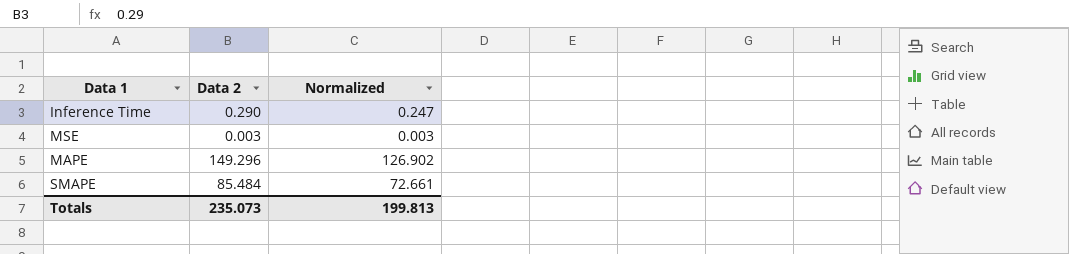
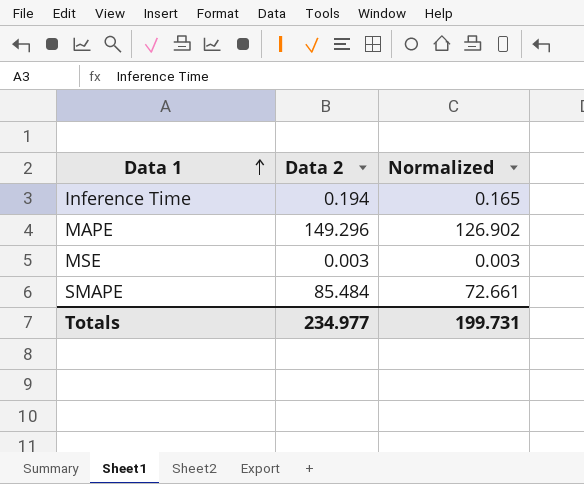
row order: none -> Data 1 ascending
Inference Time | Data 2: 0.290 -> 0.194
Inference Time | Normalized: 0.247 -> 0.165
Totals | Data 2: 235.073 -> 234.977
Totals | Normalized: 199.813 -> 199.731

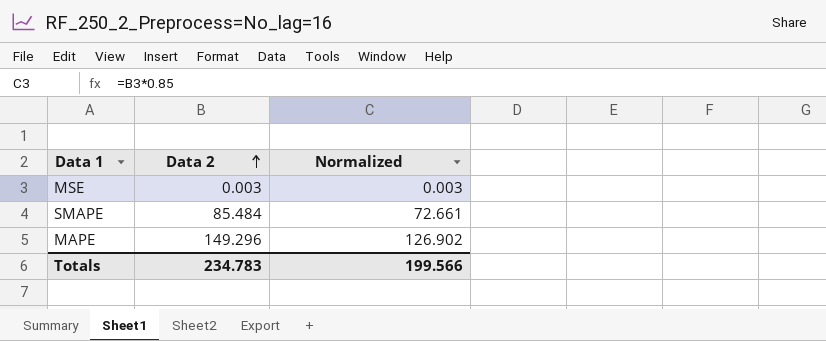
row order: Data 1 ascending -> Data 2 ascending
row Inference Time: 0.194 | 0.165 -> none
Totals | Data 2: 234.977 -> 234.783
Totals | Normalized: 199.731 -> 199.566

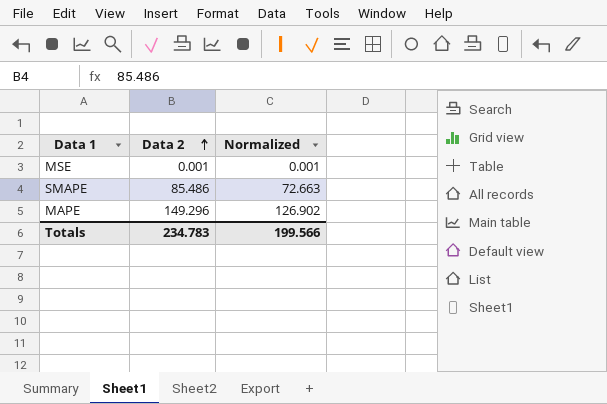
MSE | Data 2: 0.003 -> 0.001
MSE | Normalized: 0.003 -> 0.001
SMAPE | Data 2: 85.484 -> 85.486
SMAPE | Normalized: 72.661 -> 72.663

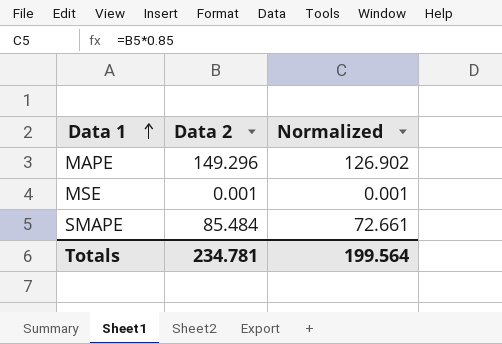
row order: Data 2 ascending -> Data 1 ascending
SMAPE | Data 2: 85.486 -> 85.484
SMAPE | Normalized: 72.663 -> 72.661
Totals | Data 2: 234.783 -> 234.781
Totals | Normalized: 199.566 -> 199.564

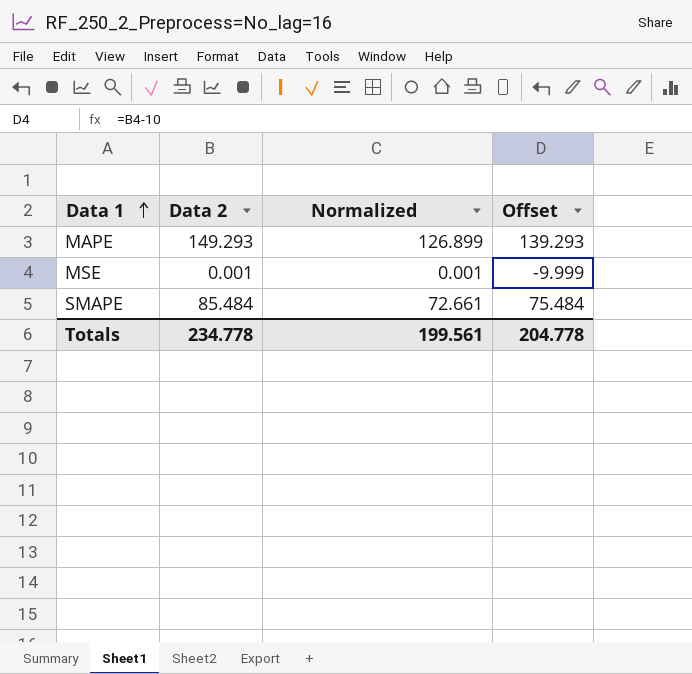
column Offset | formula: none -> [Data 2] - 10
MAPE | Data 2: 149.296 -> 149.293
MAPE | Normalized: 126.902 -> 126.899
Totals | Data 2: 234.781 -> 234.778
Totals | Normalized: 199.564 -> 199.561

